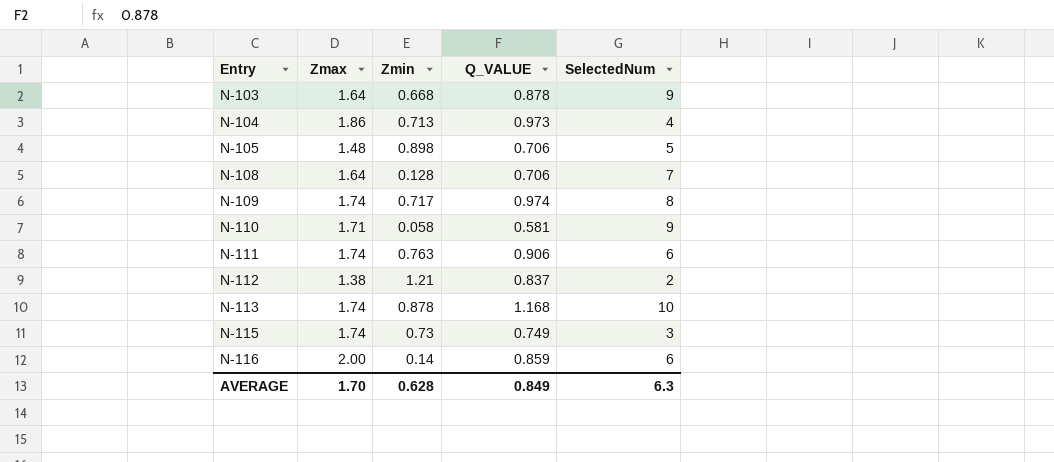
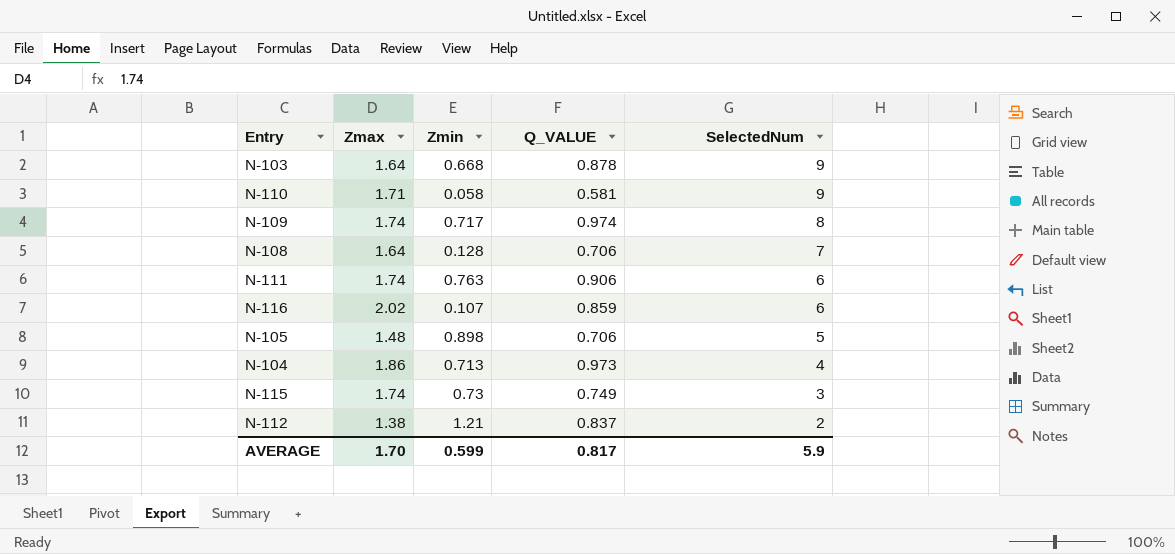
row order: Entry ascending -> SelectedNum descending
row N-113: 1.74 | 0.878 | 1.168 | 10 -> none
N-116 | Zmax: 2.00 -> 2.02
N-116 | Zmin: 0.14 -> 0.107
AVERAGE | Zmin: 0.628 -> 0.599
AVERAGE | Q_VALUE: 0.849 -> 0.817
AVERAGE | SelectedNum: 6.3 -> 5.9

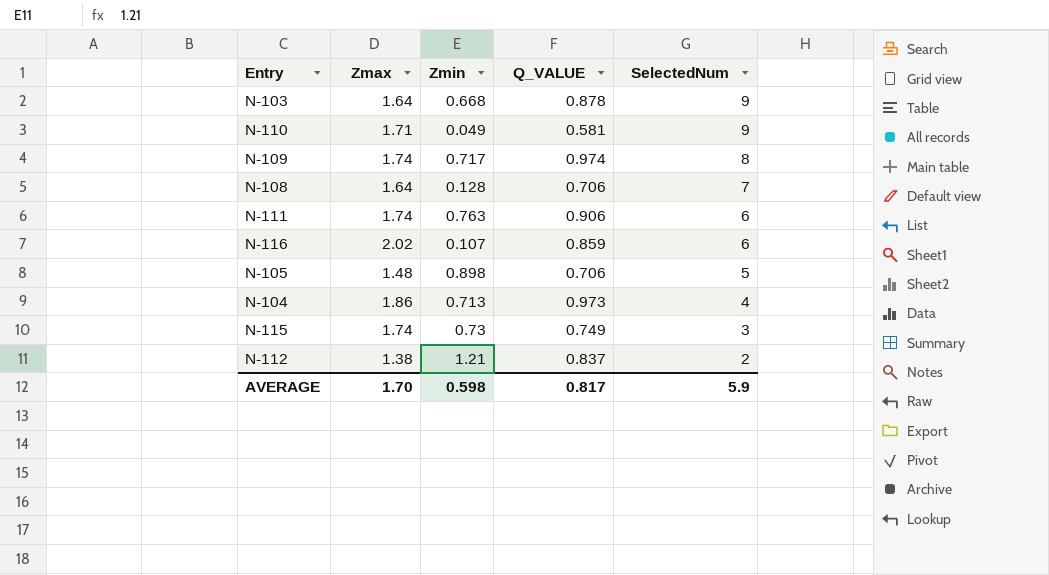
N-110 | Zmin: 0.058 -> 0.049
AVERAGE | Zmin: 0.599 -> 0.598

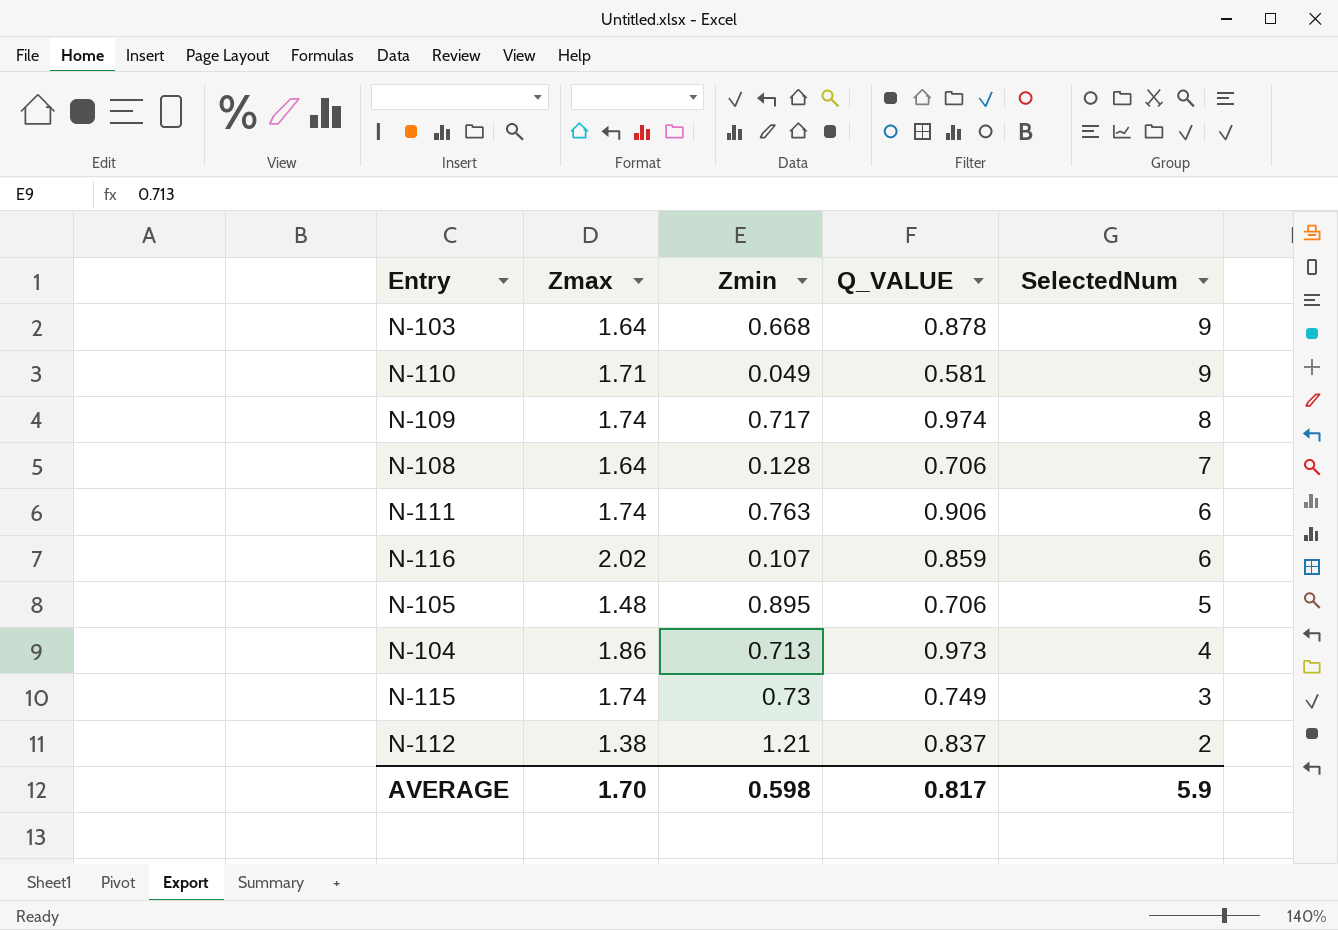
N-105 | Zmin: 0.898 -> 0.895

